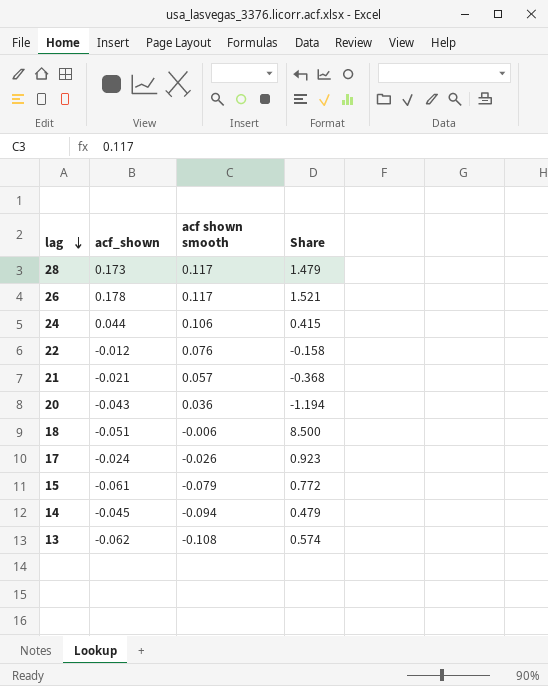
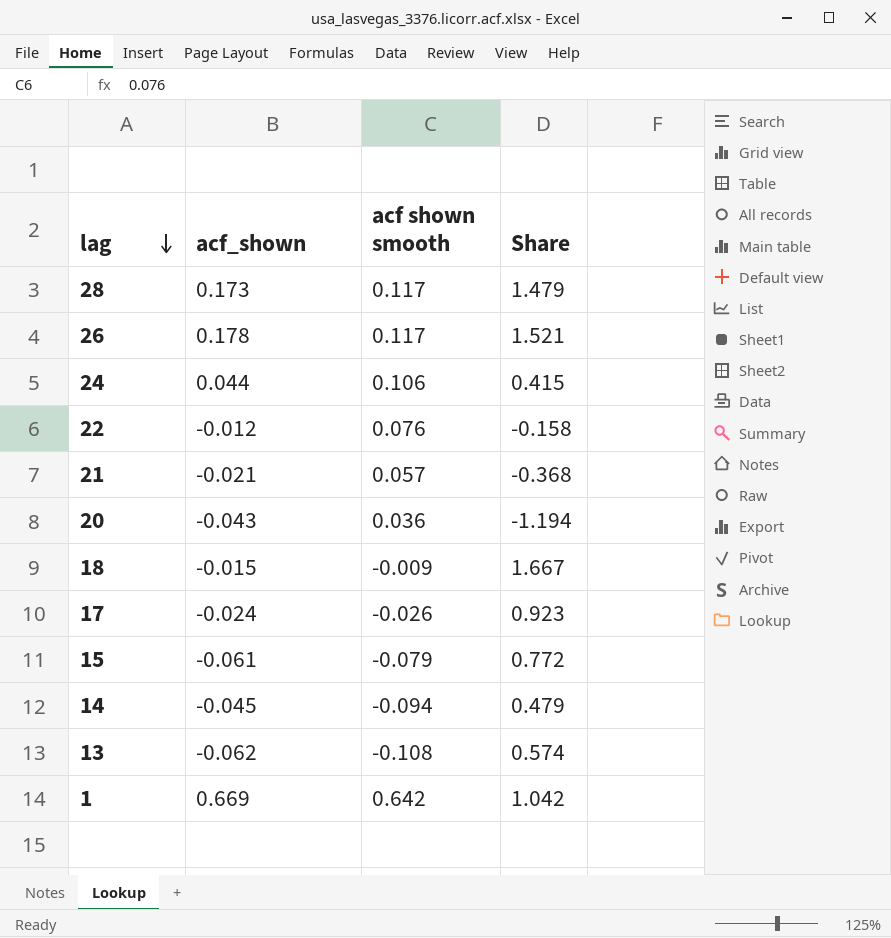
18 | acf_shown: -0.051 -> -0.015
18 | acf shown smooth: -0.006 -> -0.009
18 | Share: 8.500 -> 1.667
row 1: none -> 0.669 | 0.642 | 1.042

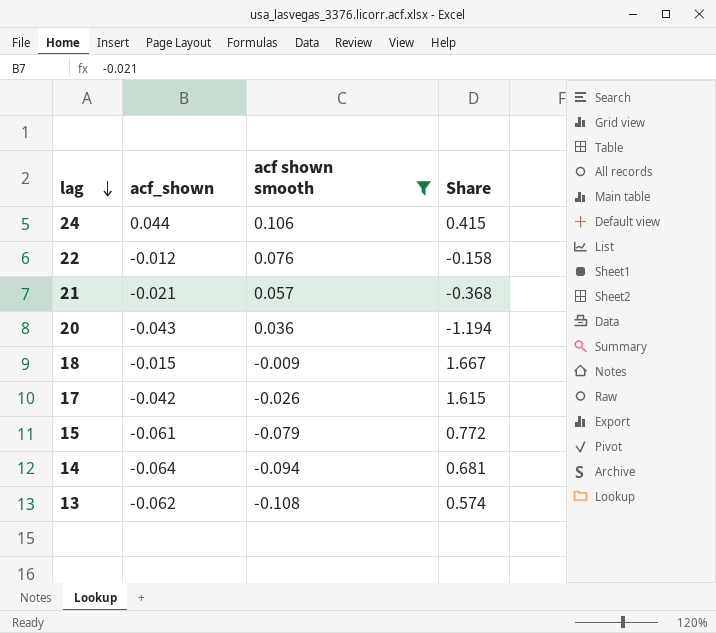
filter: none -> acf shown smooth <= 0.106
17 | acf_shown: -0.024 -> -0.042
17 | Share: 0.923 -> 1.615
14 | acf_shown: -0.045 -> -0.064
14 | Share: 0.479 -> 0.681

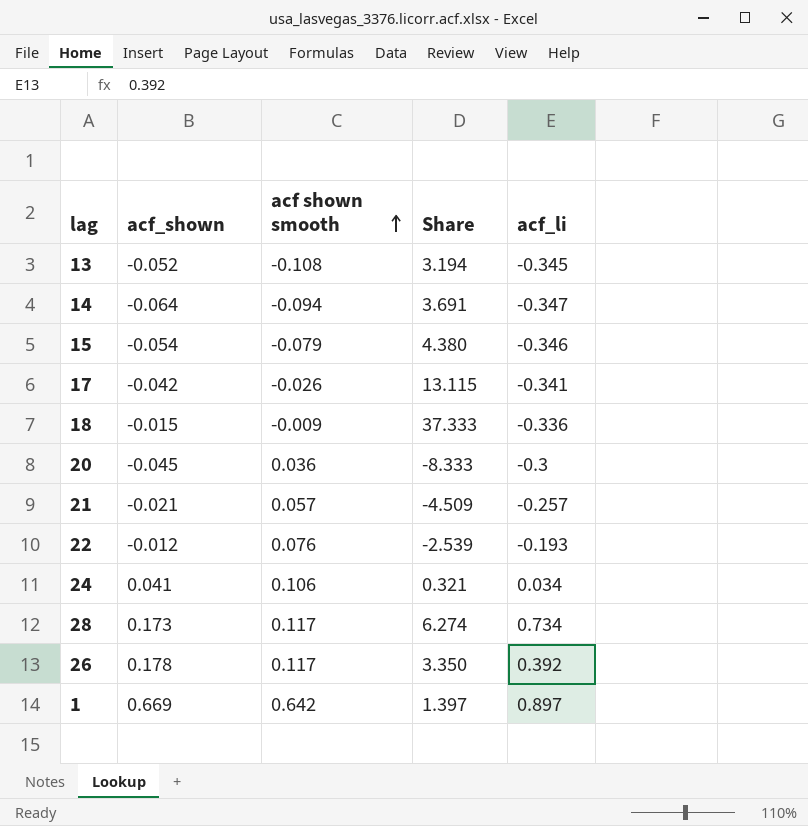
filter: acf shown smooth <= 0.106 -> none
row order: lag descending -> acf shown smooth ascending
column Share | formula: [acf_shown] / [acf shown smooth] -> [acf_li] / [acf shown smooth]
column acf_li | position: none -> 5
13 | acf_shown: -0.062 -> -0.052
15 | acf_shown: -0.061 -> -0.054
20 | acf_shown: -0.043 -> -0.045
24 | acf_shown: 0.044 -> 0.041

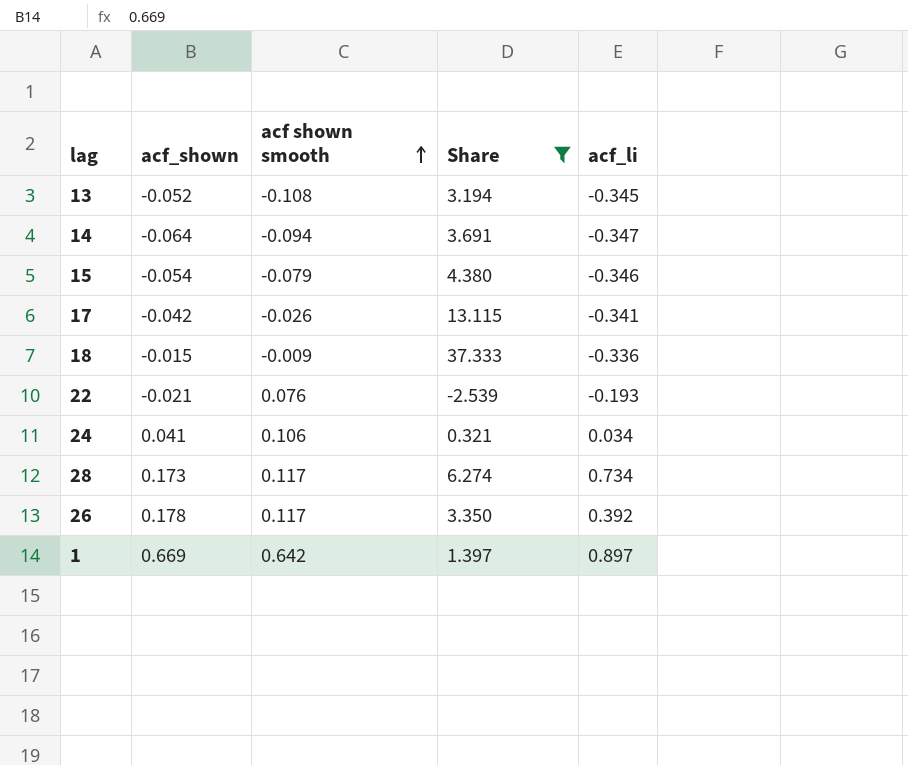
filter: none -> Share >= -2.539
22 | acf_shown: -0.012 -> -0.021

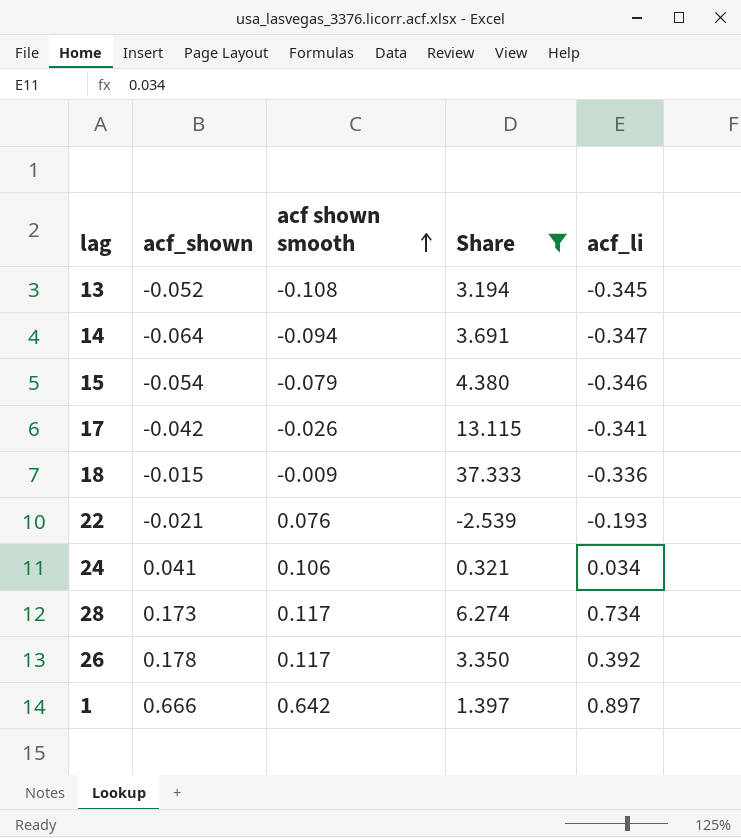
1 | acf_shown: 0.669 -> 0.666

